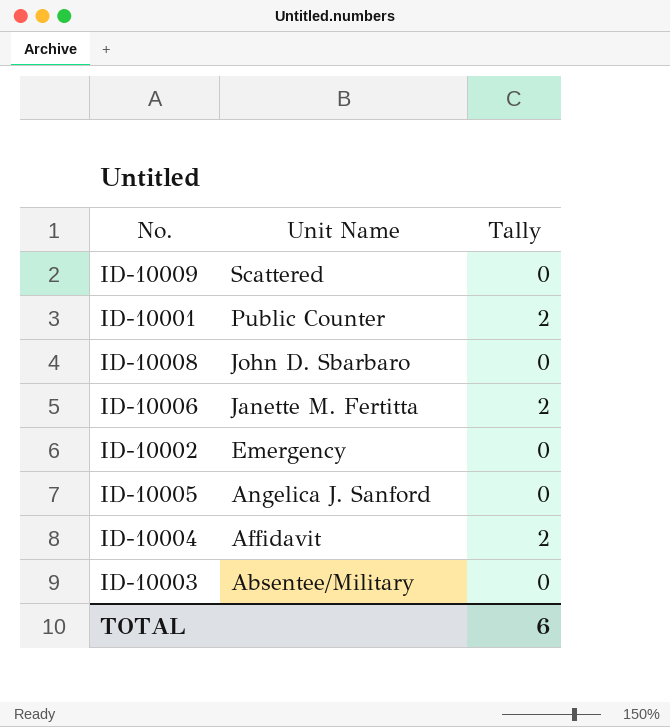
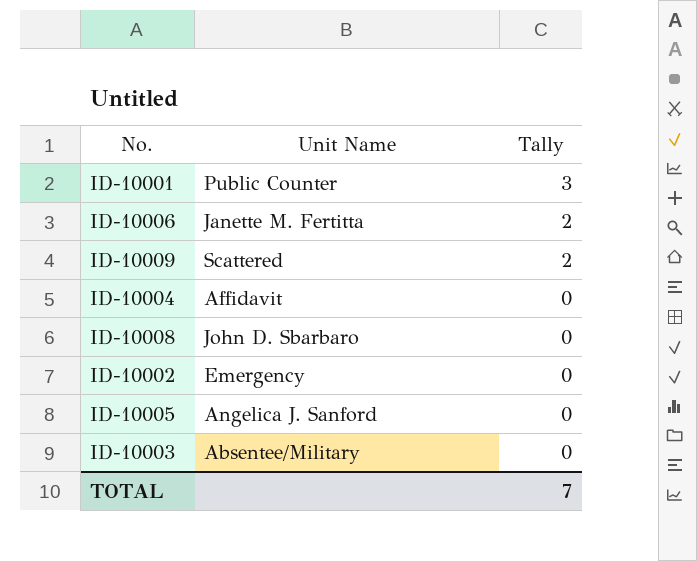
row order: Unit Name descending -> Tally descending
ID-10001 | Tally: 2 -> 3
ID-10009 | Tally: 0 -> 2
ID-10004 | Tally: 2 -> 0
TOTAL | Tally: 6 -> 7

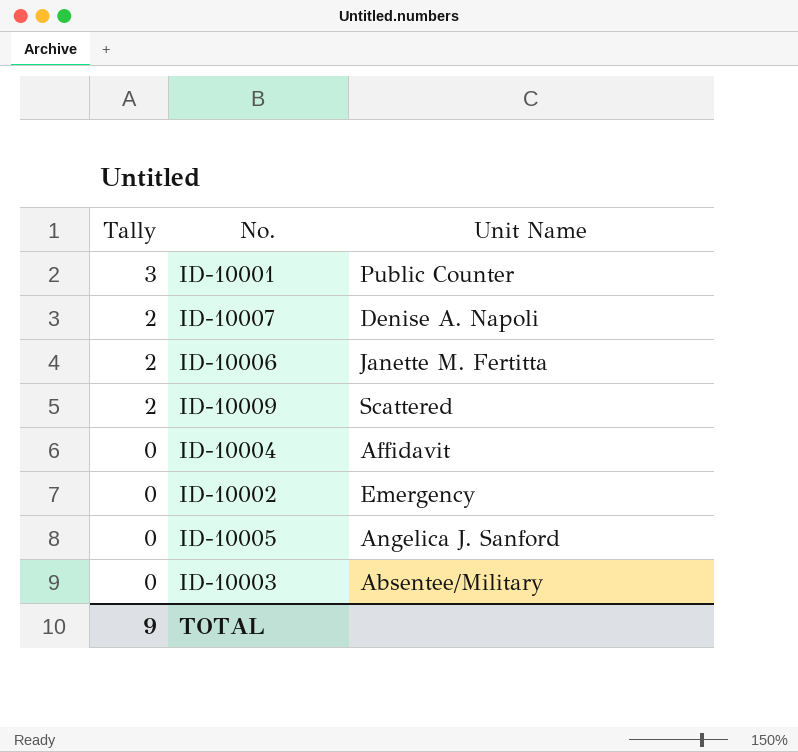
column Tally | position: 3 -> 1
row ID-10008: John D. Sbarbaro | 0 -> none
row ID-10007: none -> 2 | Denise A. Napoli
TOTAL | Tally: 7 -> 9

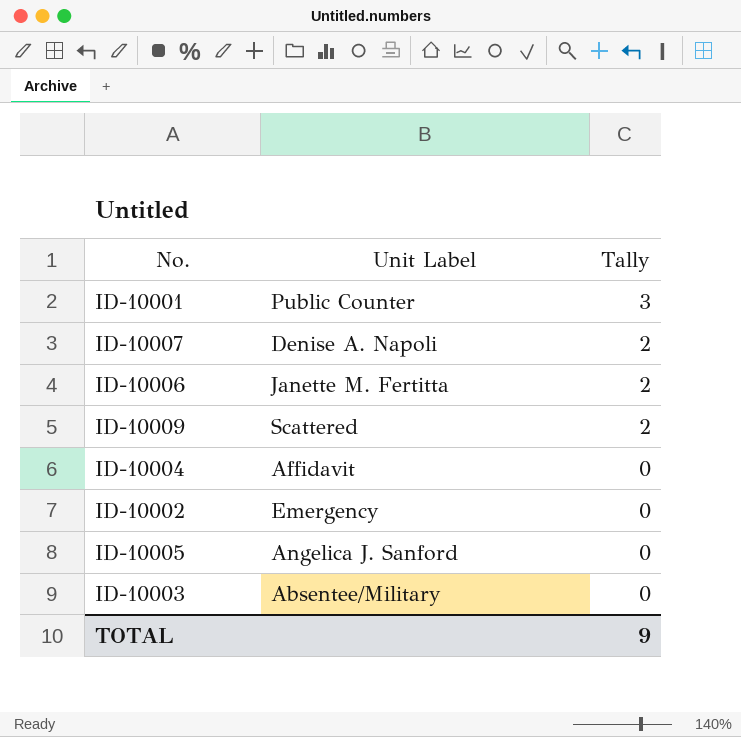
column name: Unit Name -> Unit Label
column Tally | position: 1 -> 3

